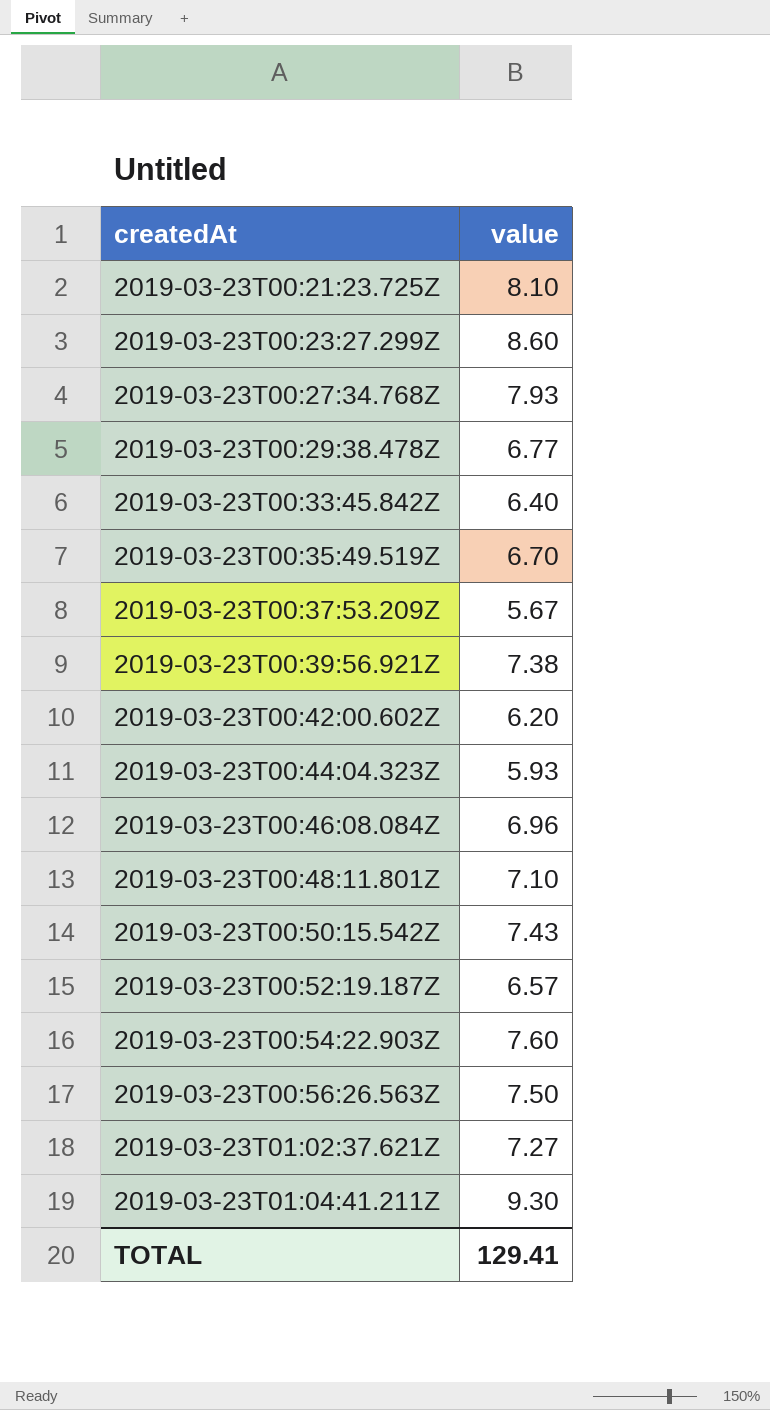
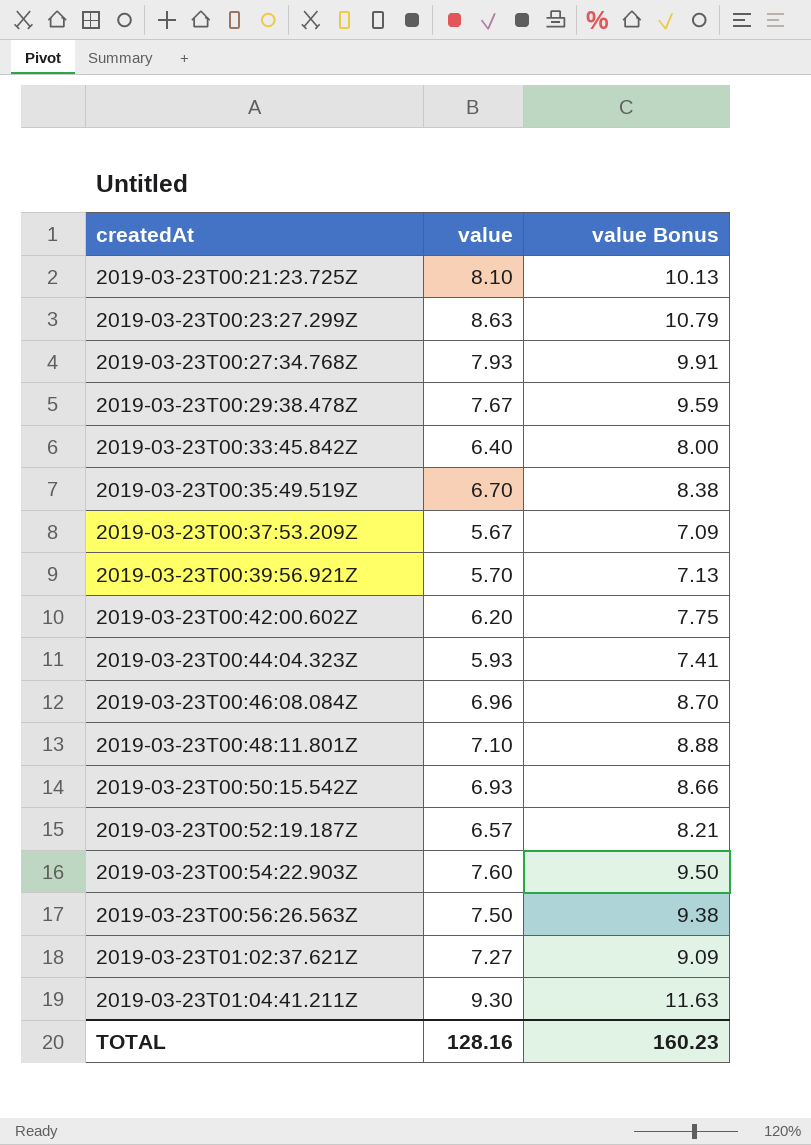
column value Bonus | formula: none -> [value] * 1.25
2019-03-23T00:23:27.299Z | value: 8.60 -> 8.63
2019-03-23T00:29:38.478Z | value: 6.77 -> 7.67
2019-03-23T00:39:56.921Z | value: 7.38 -> 5.70
2019-03-23T00:50:15.542Z | value: 7.43 -> 6.93
TOTAL | value: 129.41 -> 128.16

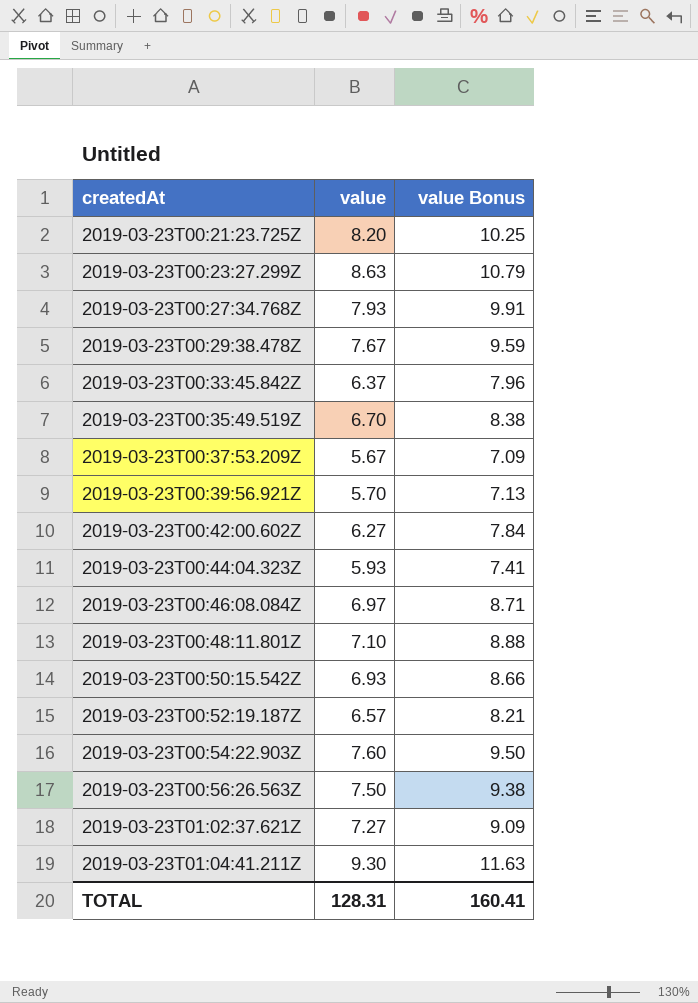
2019-03-23T00:21:23.725Z | value: 8.10 -> 8.20
2019-03-23T00:21:23.725Z | value Bonus: 10.13 -> 10.25
2019-03-23T00:33:45.842Z | value: 6.40 -> 6.37
2019-03-23T00:33:45.842Z | value Bonus: 8.00 -> 7.96
2019-03-23T00:42:00.602Z | value: 6.20 -> 6.27
2019-03-23T00:42:00.602Z | value Bonus: 7.75 -> 7.84
2019-03-23T00:46:08.084Z | value: 6.96 -> 6.97
2019-03-23T00:46:08.084Z | value Bonus: 8.70 -> 8.71
TOTAL | value: 128.16 -> 128.31
TOTAL | value Bonus: 160.23 -> 160.41

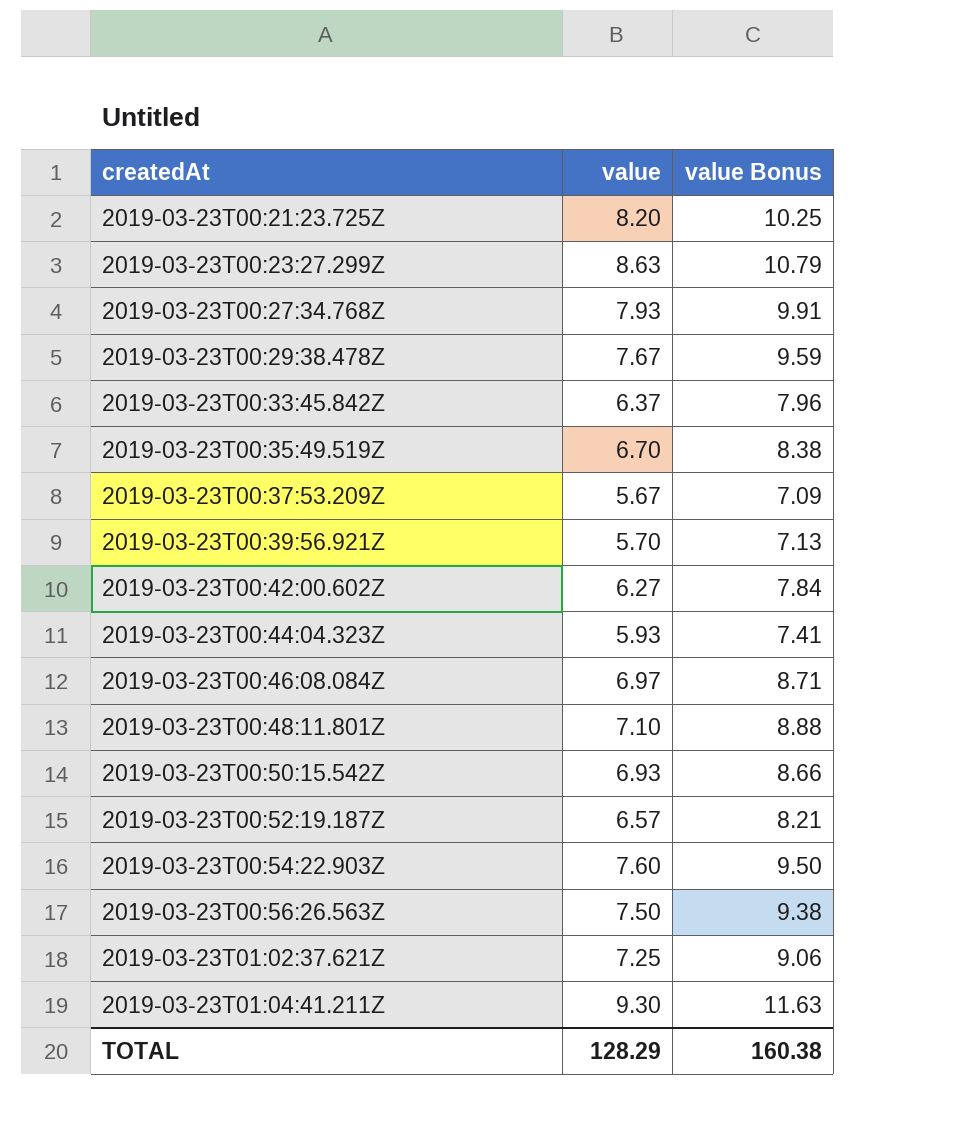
2019-03-23T01:02:37.621Z | value: 7.27 -> 7.25
2019-03-23T01:02:37.621Z | value Bonus: 9.09 -> 9.06
TOTAL | value: 128.31 -> 128.29
TOTAL | value Bonus: 160.41 -> 160.38

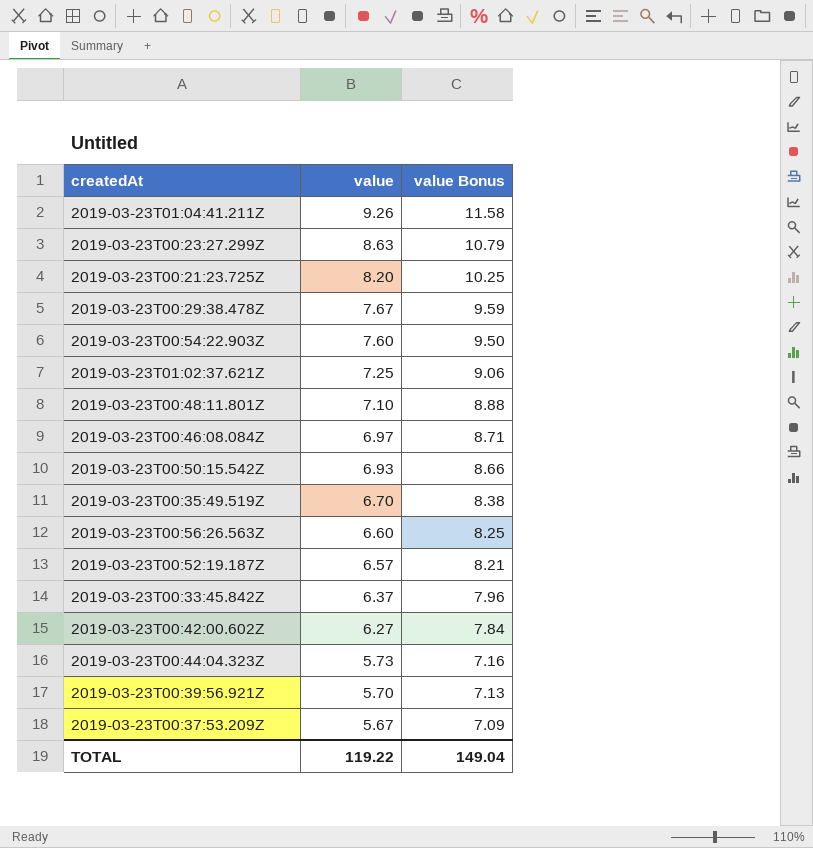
row order: createdAt ascending -> value descending
row 2019-03-23T00:27:34.768Z: 7.93 | 9.91 -> none
2019-03-23T01:04:41.211Z | value: 9.30 -> 9.26
2019-03-23T01:04:41.211Z | value Bonus: 11.63 -> 11.58
2019-03-23T00:56:26.563Z | value: 7.50 -> 6.60
2019-03-23T00:56:26.563Z | value Bonus: 9.38 -> 8.25
2019-03-23T00:44:04.323Z | value: 5.93 -> 5.73
2019-03-23T00:44:04.323Z | value Bonus: 7.41 -> 7.16
TOTAL | value: 128.29 -> 119.22
TOTAL | value Bonus: 160.38 -> 149.04

